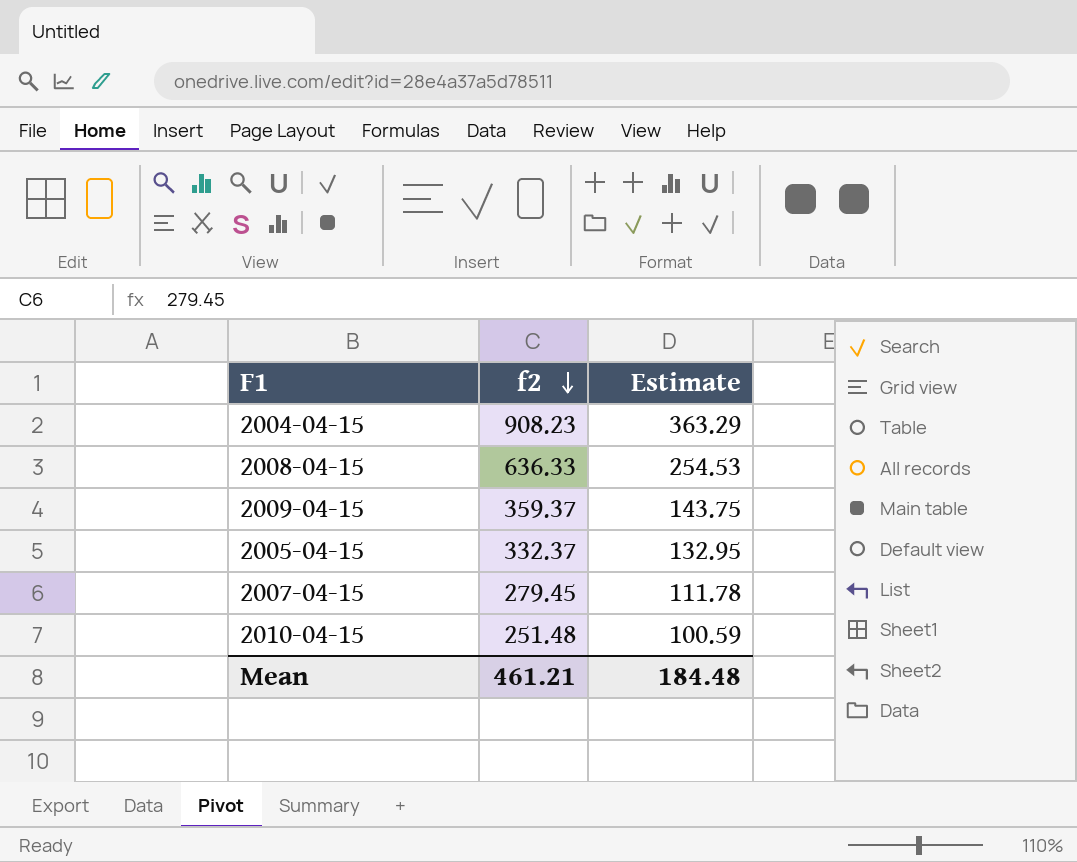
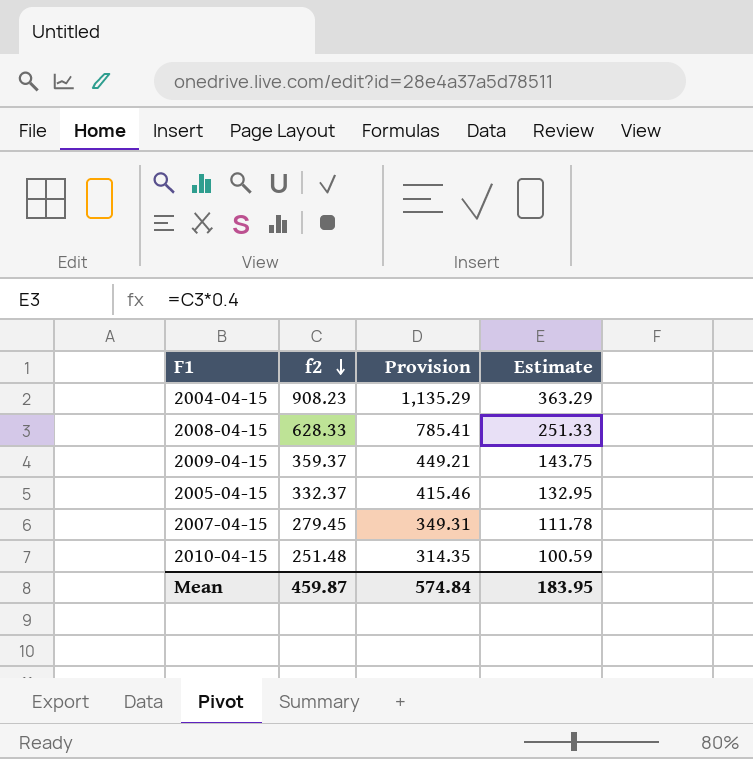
column Provision | formula: none -> [f2] * 1.25
2008-04-15 | f2: 636.33 -> 628.33
2008-04-15 | Estimate: 254.53 -> 251.33
Mean | f2: 461.21 -> 459.87
Mean | Estimate: 184.48 -> 183.95

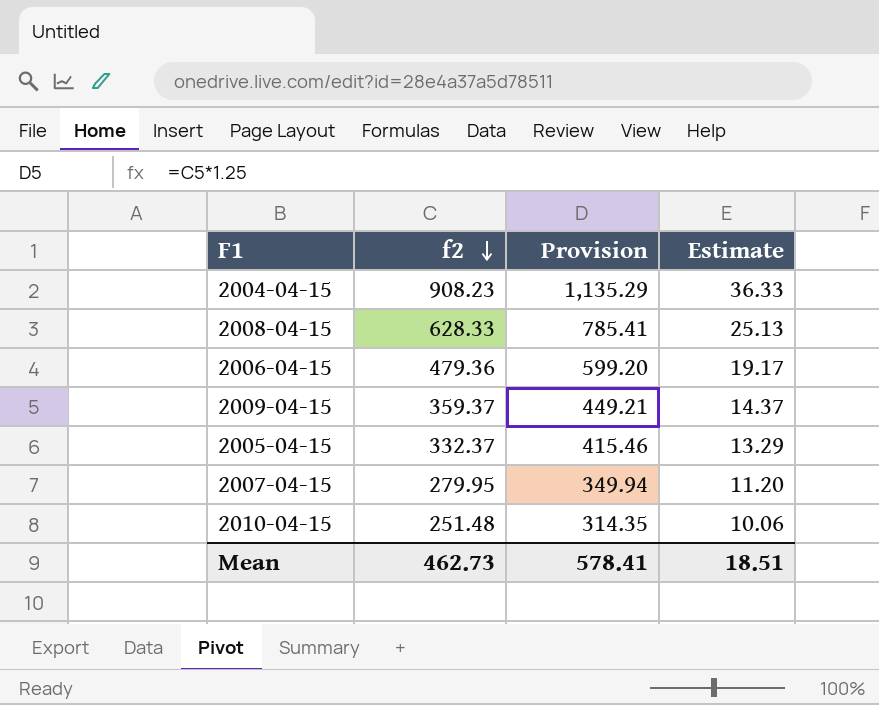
column Estimate | formula: [f2] * 0.4 -> [f2] * 0.04
row 2006-04-15: none -> 479.36 | 599.20 | 19.17
2007-04-15 | f2: 279.45 -> 279.95
2007-04-15 | Provision: 349.31 -> 349.94
Mean | f2: 459.87 -> 462.73
Mean | Provision: 574.84 -> 578.41
Mean | Estimate: 183.95 -> 18.51

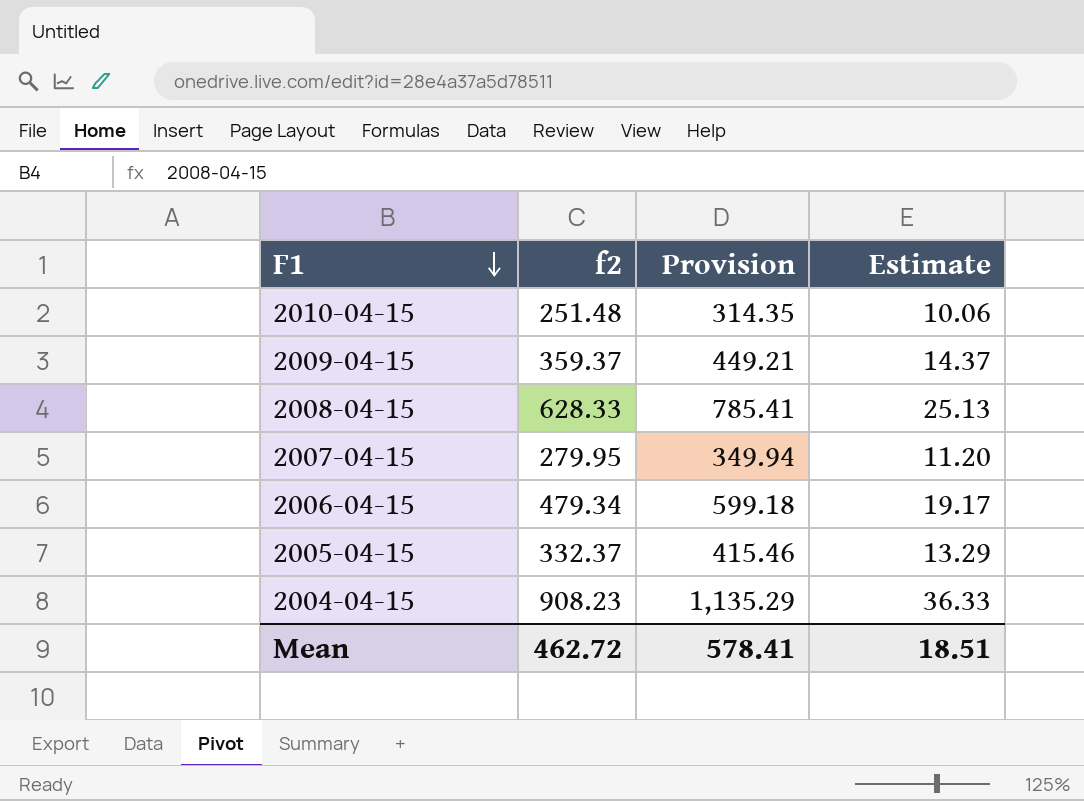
row order: f2 descending -> F1 descending
2006-04-15 | f2: 479.36 -> 479.34
2006-04-15 | Provision: 599.20 -> 599.18
Mean | f2: 462.73 -> 462.72

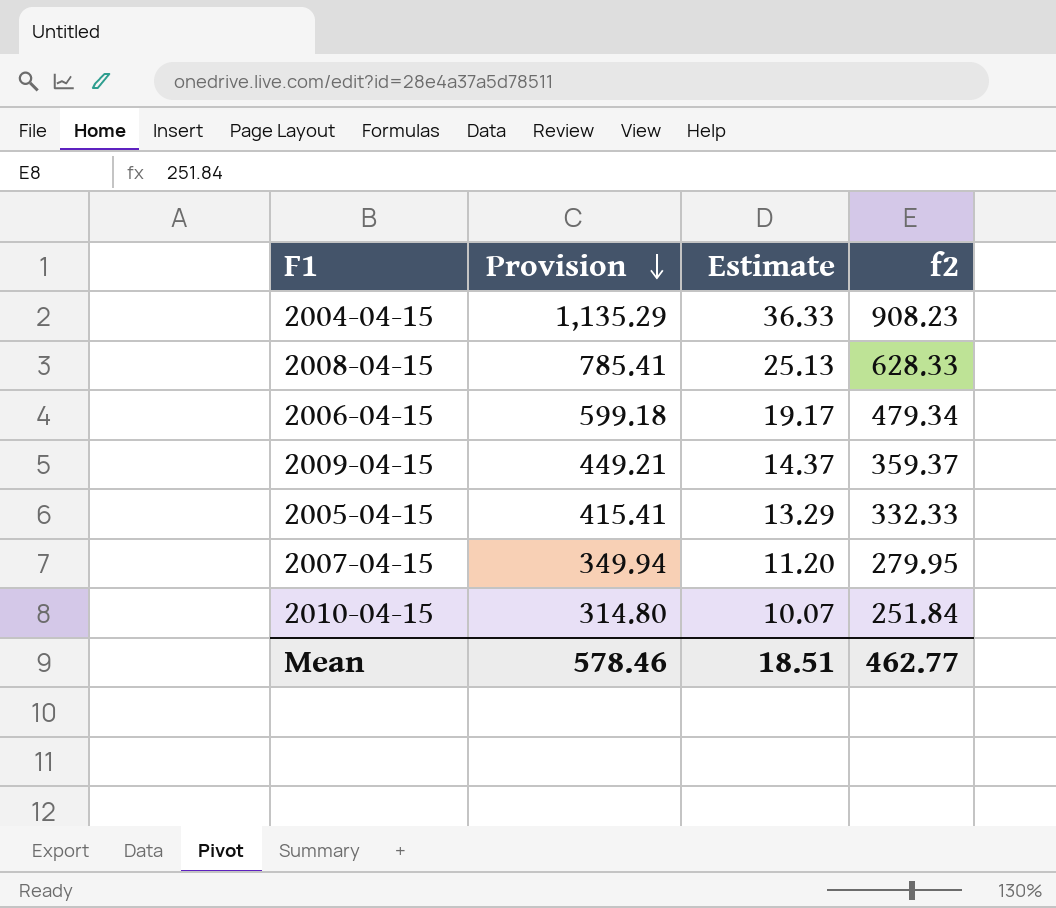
row order: F1 descending -> Provision descending
column f2 | position: 2 -> 4
2005-04-15 | Provision: 415.46 -> 415.41
2005-04-15 | f2: 332.37 -> 332.33
2010-04-15 | Provision: 314.35 -> 314.80
2010-04-15 | Estimate: 10.06 -> 10.07
2010-04-15 | f2: 251.48 -> 251.84
Mean | Provision: 578.41 -> 578.46
Mean | f2: 462.72 -> 462.77

